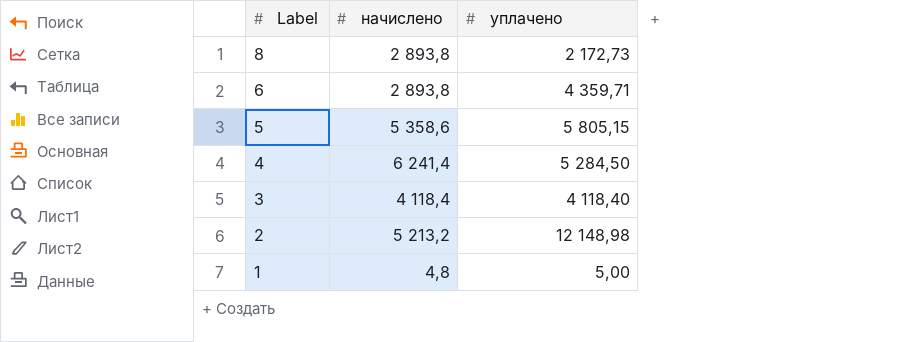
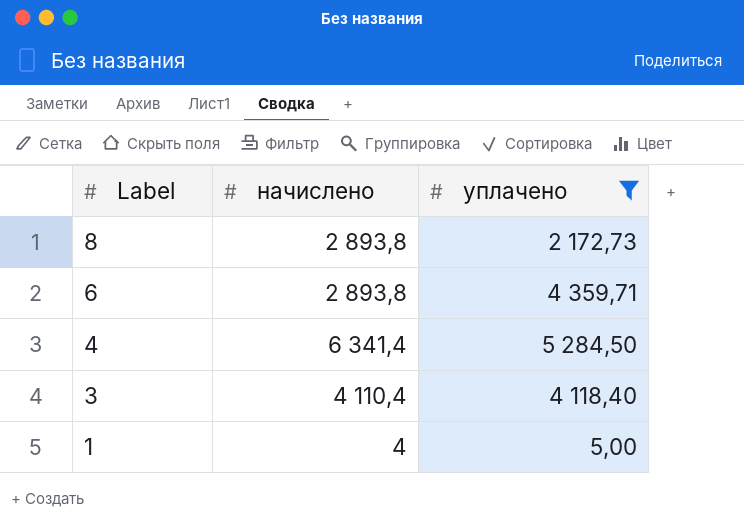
filter: none -> уплачено <= 5 284,50
4 | начислено: 6 241,4 -> 6 341,4
3 | начислено: 4 118,4 -> 4 110,4
1 | начислено: 4,8 -> 4

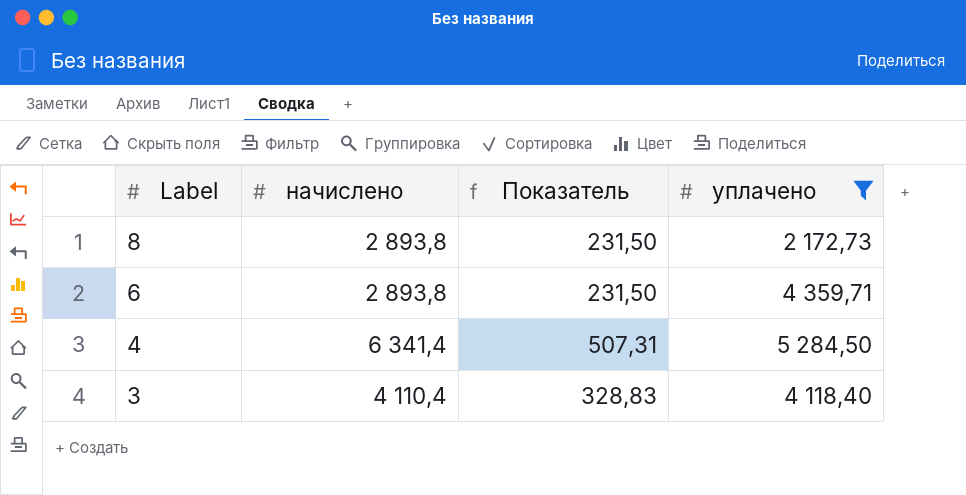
column Показатель | formula: none -> [начислено] * 0,08
row 1: 4 | 5,00 -> none

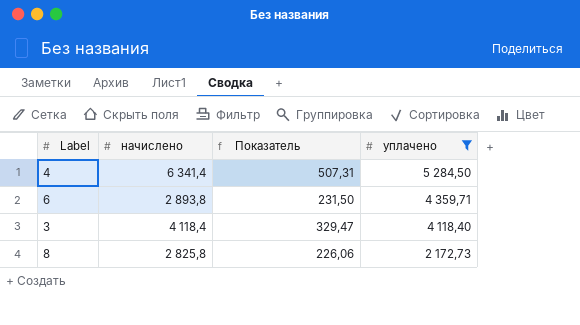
row order: Label descending -> уплачено descending
3 | начислено: 4 110,4 -> 4 118,4
3 | Показатель: 328,83 -> 329,47
8 | начислено: 2 893,8 -> 2 825,8
8 | Показатель: 231,50 -> 226,06

